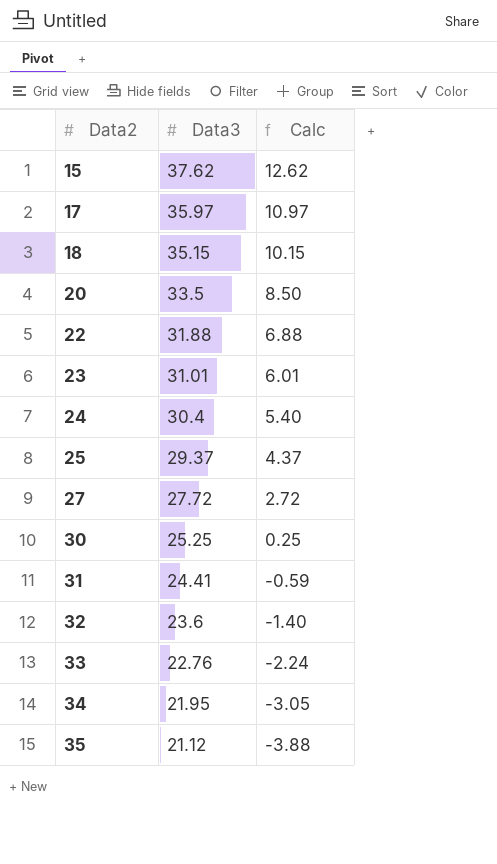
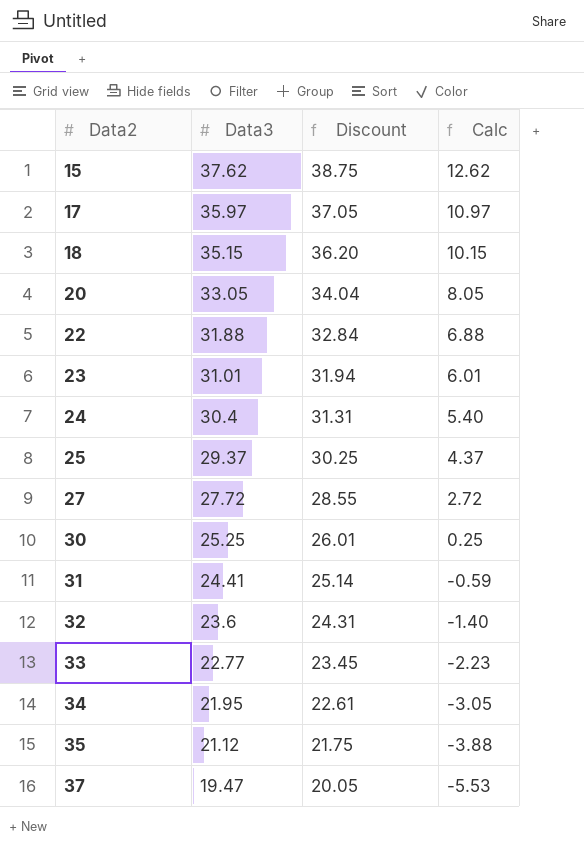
column Discount | formula: none -> [Data3] * 1.03
20 | Data3: 33.5 -> 33.05
20 | Calc: 8.50 -> 8.05
33 | Data3: 22.76 -> 22.77
33 | Calc: -2.24 -> -2.23
row 37: none -> 19.47 | 20.05 | -5.53

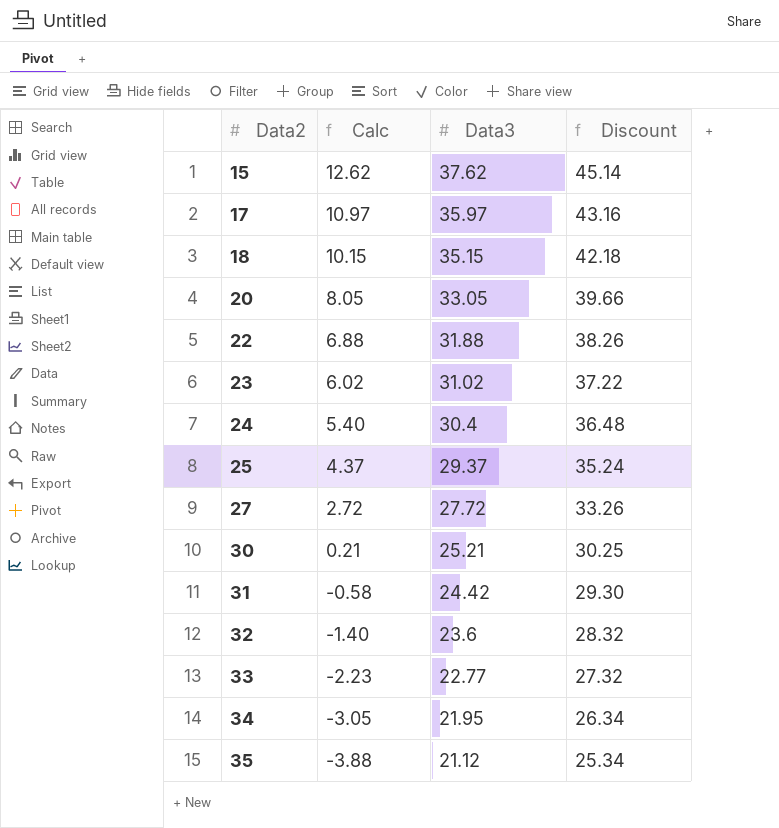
column Calc | position: 4 -> 2
column Discount | formula: [Data3] * 1.03 -> [Data3] * 1.2
row 37: 19.47 | 20.05 | -5.53 -> none
23 | Calc: 6.01 -> 6.02
23 | Data3: 31.01 -> 31.02
30 | Calc: 0.25 -> 0.21
30 | Data3: 25.25 -> 25.21
31 | Calc: -0.59 -> -0.58
31 | Data3: 24.41 -> 24.42

